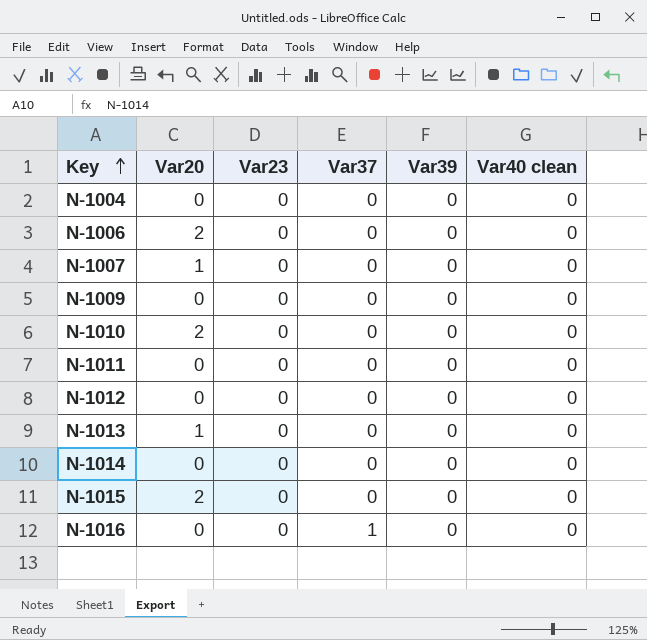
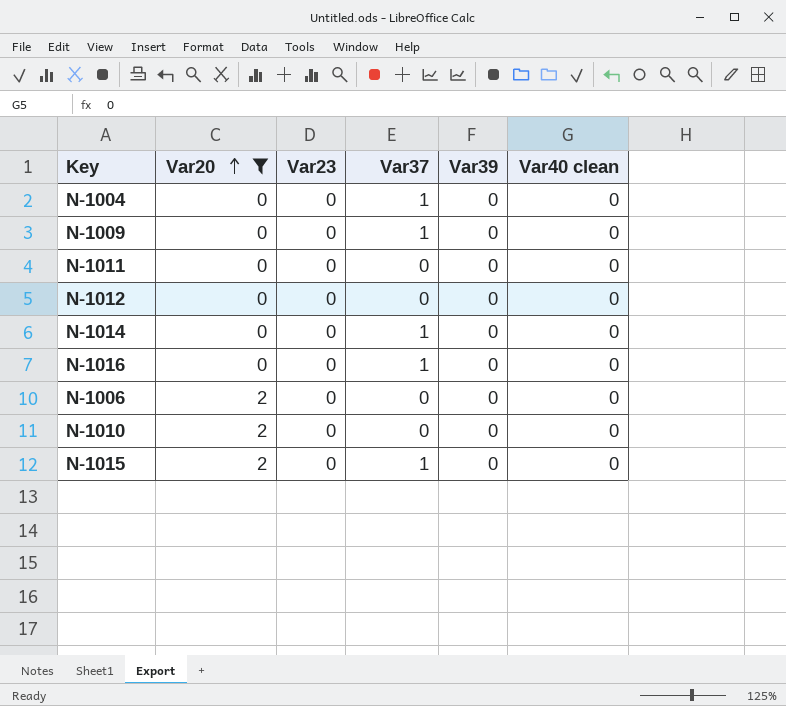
filter: none -> Var20 != 1
row order: Key ascending -> Var20 ascending
N-1004 | Var37: 0 -> 1
N-1009 | Var37: 0 -> 1
N-1014 | Var37: 0 -> 1
N-1015 | Var37: 0 -> 1

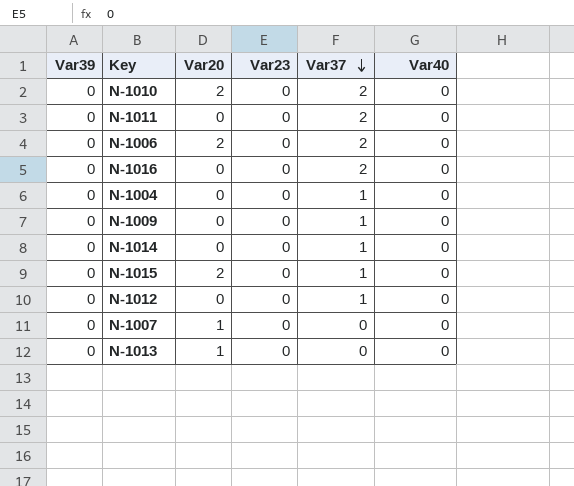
filter: Var20 != 1 -> none
row order: Var20 ascending -> Var37 descending
column Var39 | position: 5 -> 1
column name: Var40 clean -> Var40
N-1010 | Var37: 0 -> 2
N-1011 | Var37: 0 -> 2
N-1006 | Var37: 0 -> 2
N-1016 | Var37: 1 -> 2
N-1012 | Var37: 0 -> 1

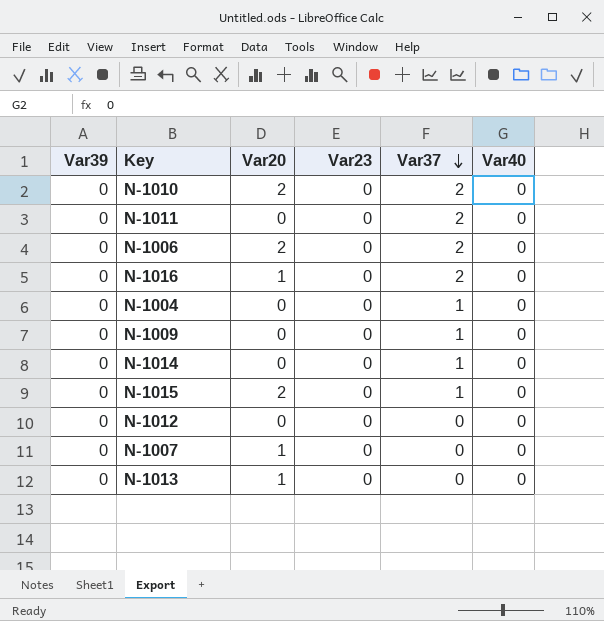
N-1016 | Var20: 0 -> 1
N-1012 | Var37: 1 -> 0

